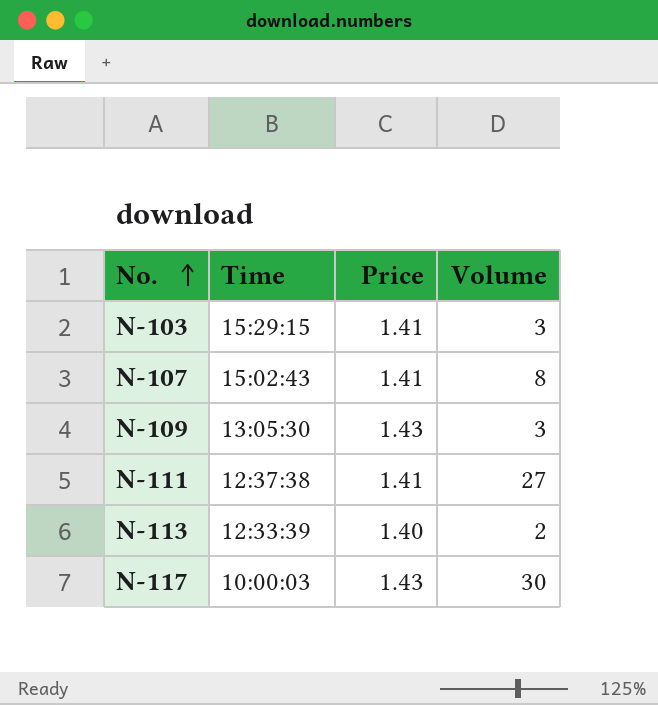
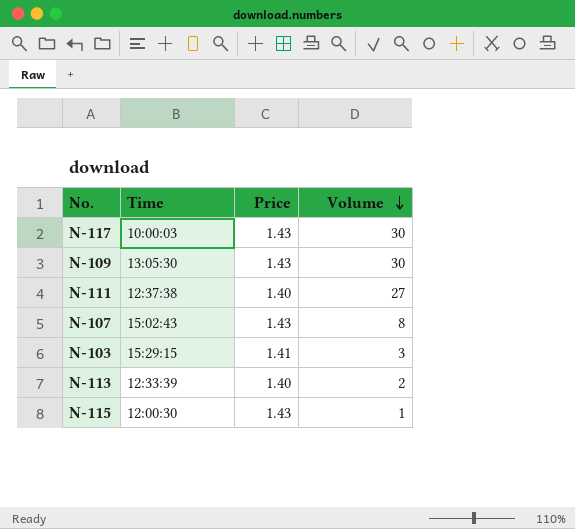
row order: No. ascending -> Volume descending
N-109 | Volume: 3 -> 30
N-111 | Price: 1.41 -> 1.40
N-107 | Price: 1.41 -> 1.43
row N-115: none -> 12:00:30 | 1.43 | 1

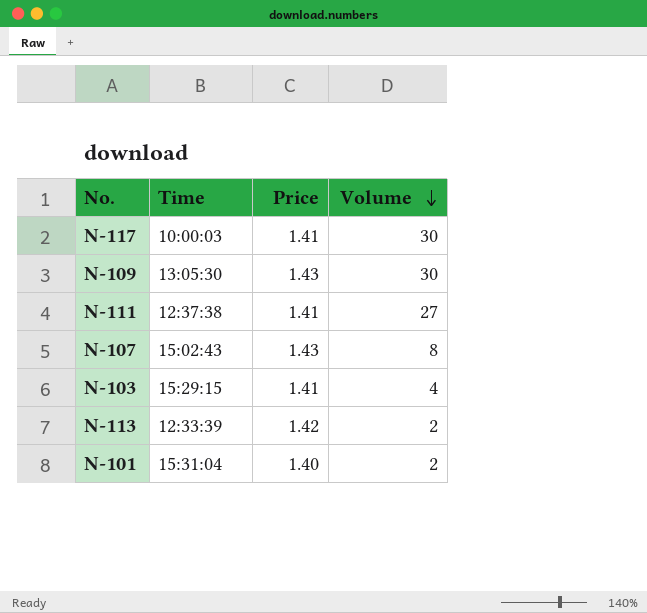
row N-115: 12:00:30 | 1.43 | 1 -> none
N-117 | Price: 1.43 -> 1.41
N-111 | Price: 1.40 -> 1.41
N-103 | Volume: 3 -> 4
N-113 | Price: 1.40 -> 1.42
row N-101: none -> 15:31:04 | 1.40 | 2

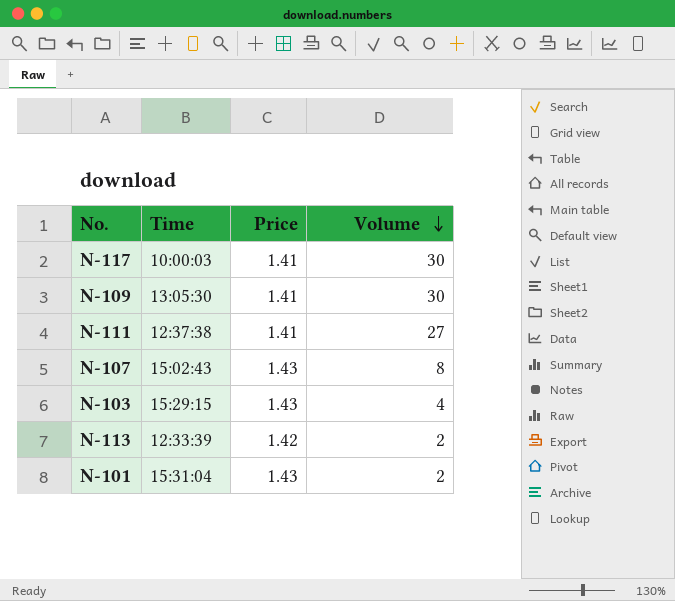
N-109 | Price: 1.43 -> 1.41
N-103 | Price: 1.41 -> 1.43
N-101 | Price: 1.40 -> 1.43

